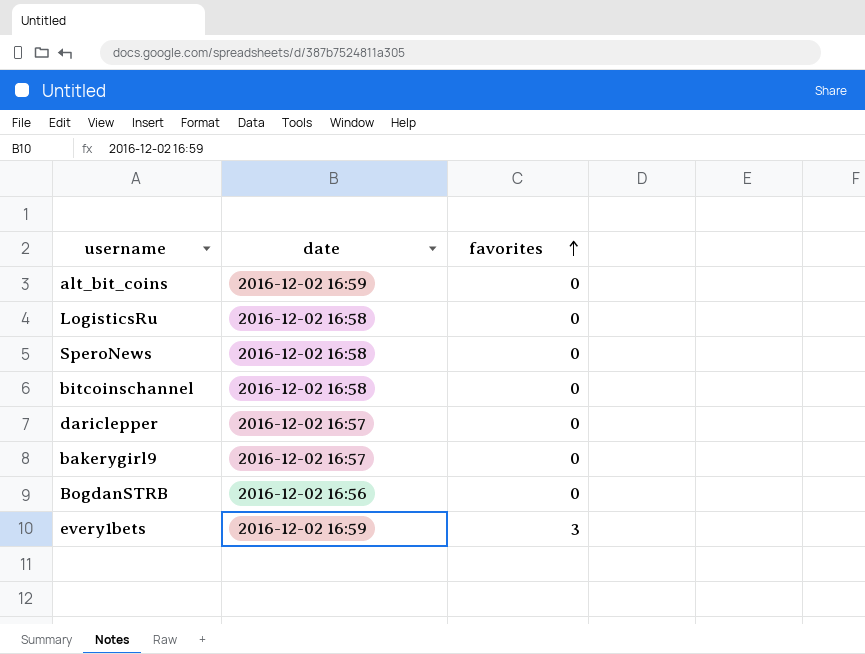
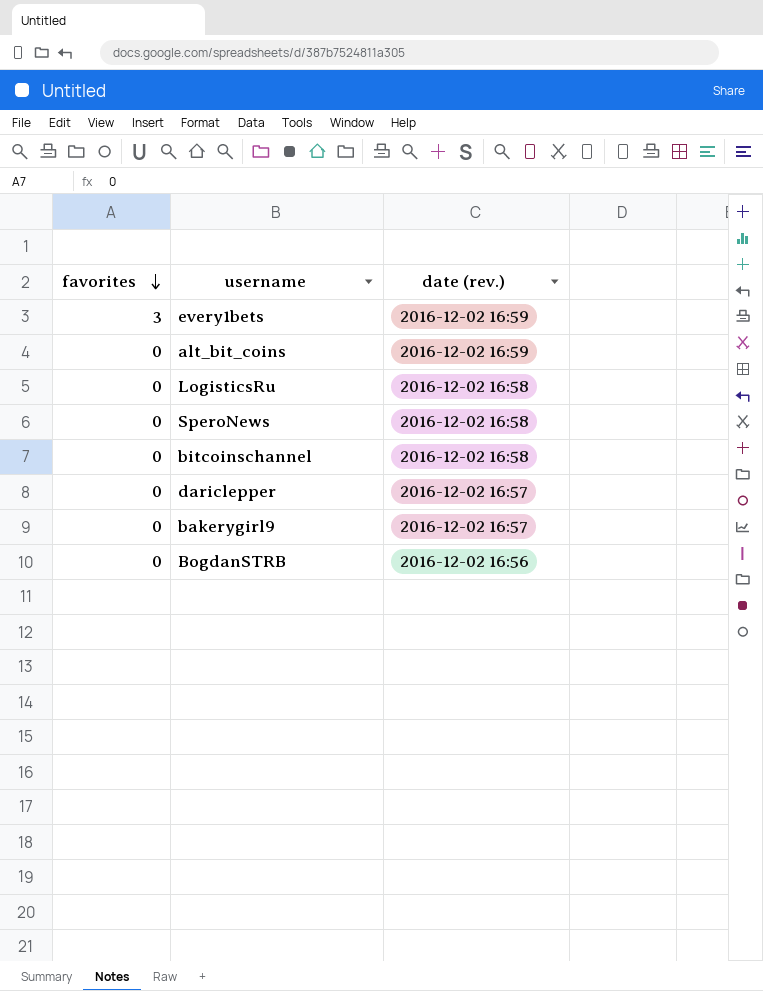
row order: favorites ascending -> favorites descending
column favorites | position: 3 -> 1
column name: date -> date (rev.)

